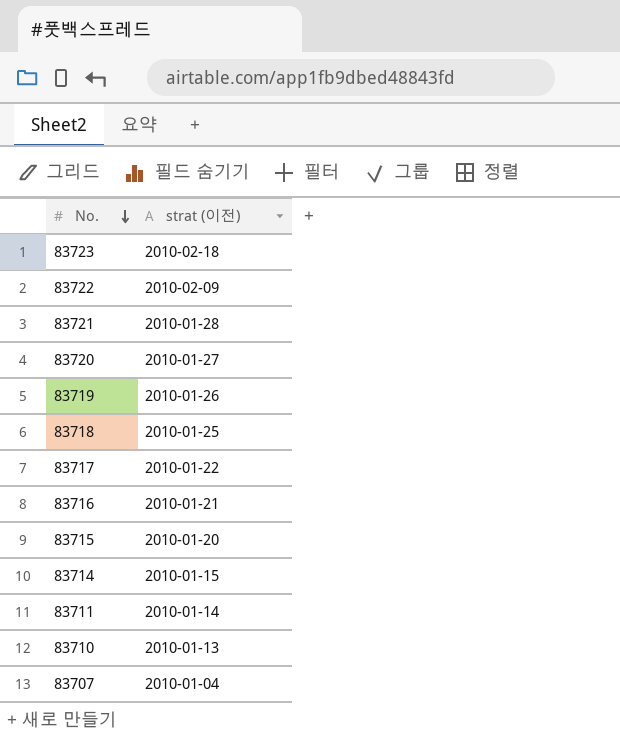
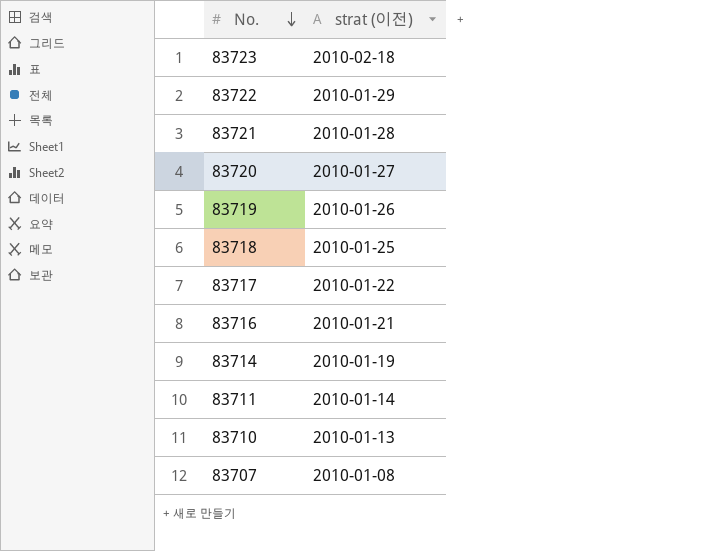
row 83715: 2010-01-20 -> none
83722 | strat (이전): 2010-02-09 -> 2010-01-29
83714 | strat (이전): 2010-01-15 -> 2010-01-19
83707 | strat (이전): 2010-01-04 -> 2010-01-08

